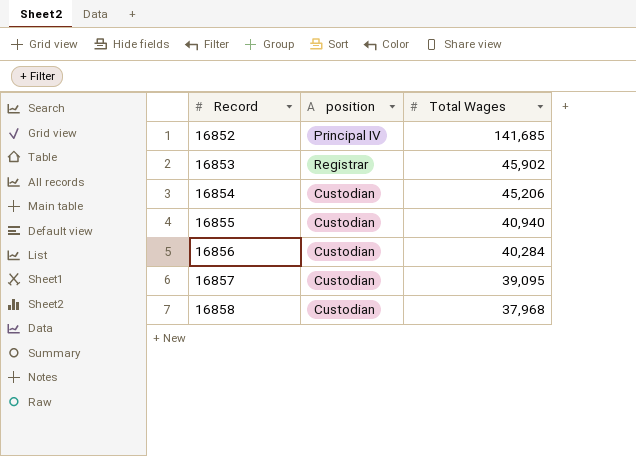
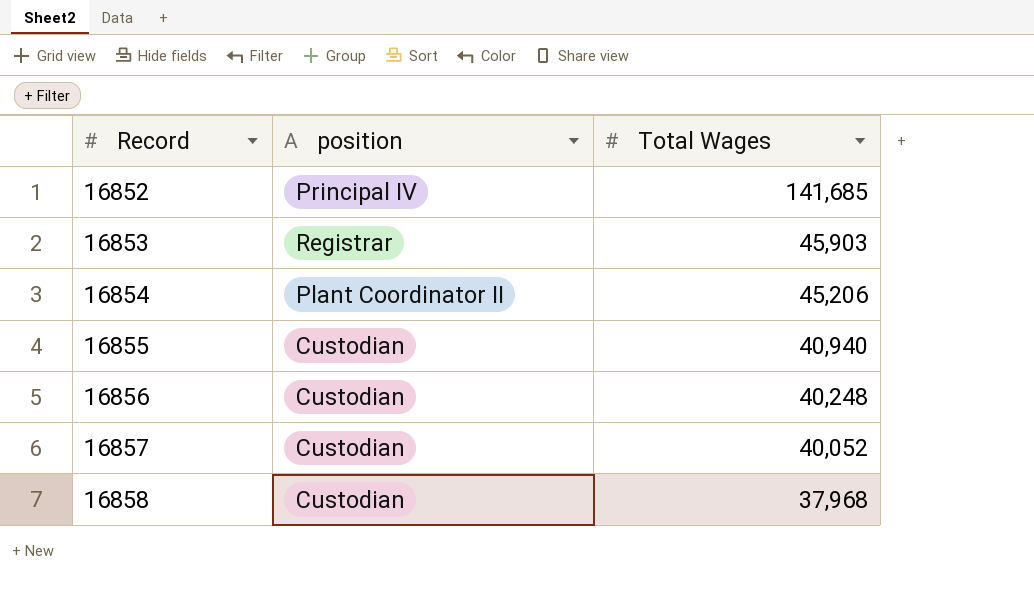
16853 | Total Wages: 45,902 -> 45,903
16854 | position: Custodian -> Plant Coordinator II
16856 | Total Wages: 40,284 -> 40,248
16857 | Total Wages: 39,095 -> 40,052

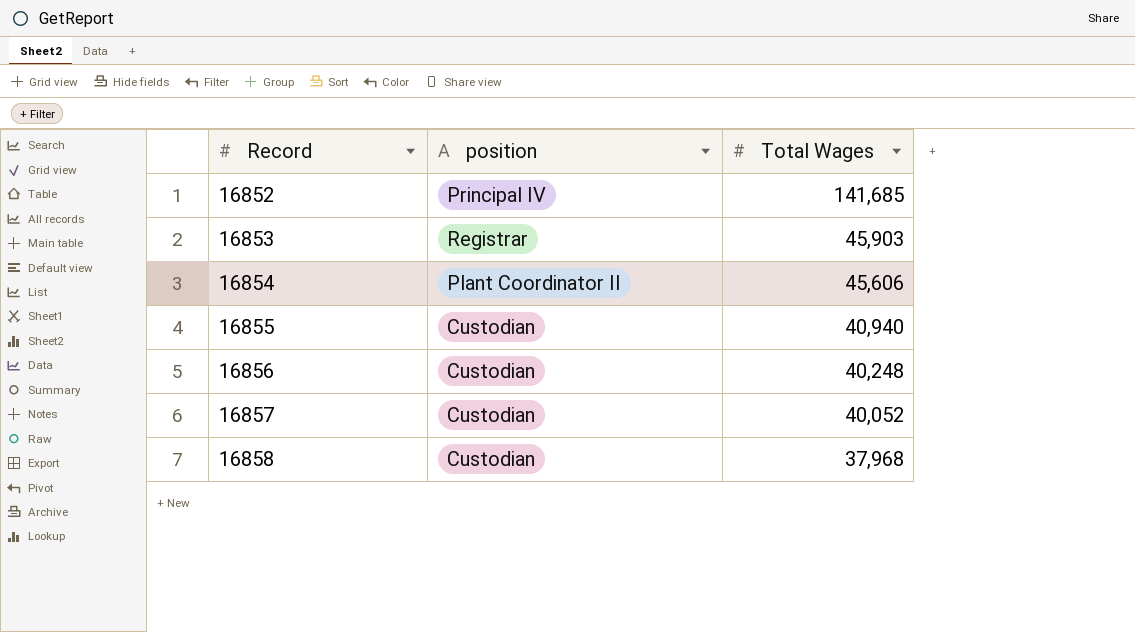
16854 | Total Wages: 45,206 -> 45,606

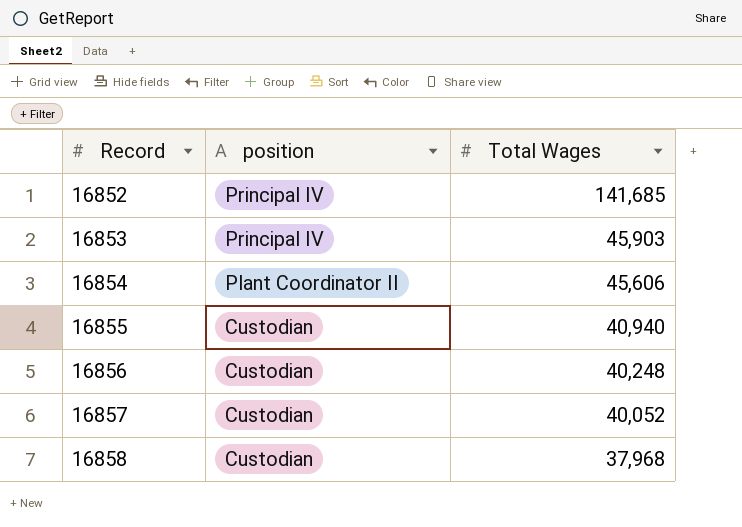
16853 | position: Registrar -> Principal IV

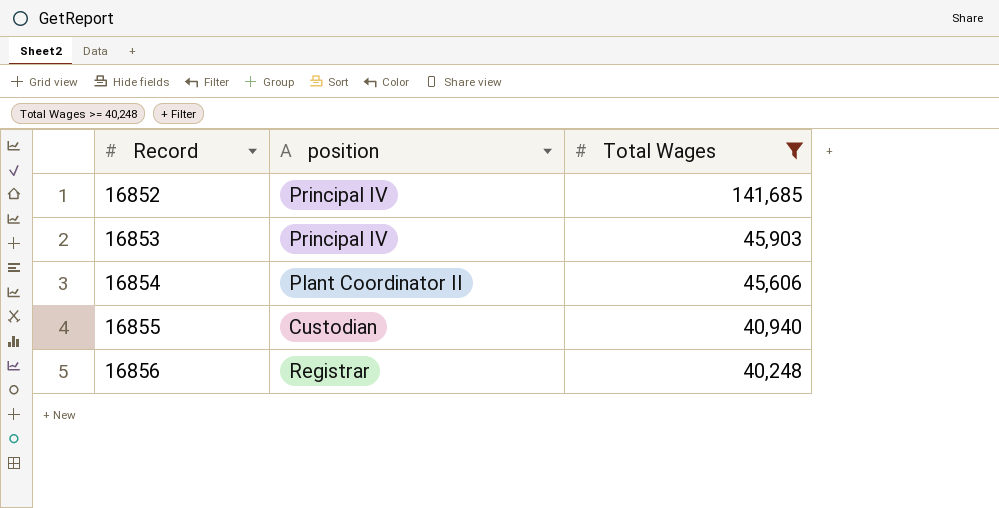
filter: none -> Total Wages >= 40,248
16856 | position: Custodian -> Registrar

